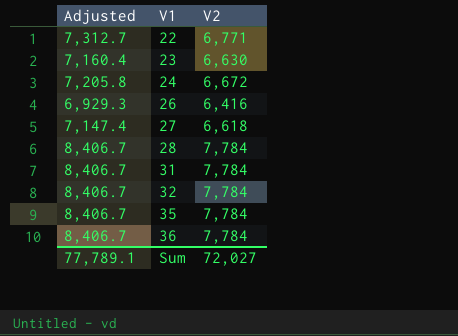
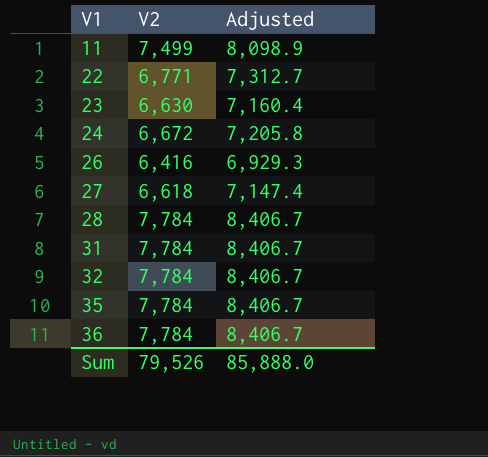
column Adjusted | position: 1 -> 3
row 11: none -> 7,499 | 8,098.9
Sum | V2: 72,027 -> 79,526
Sum | Adjusted: 77,789.1 -> 85,888.0

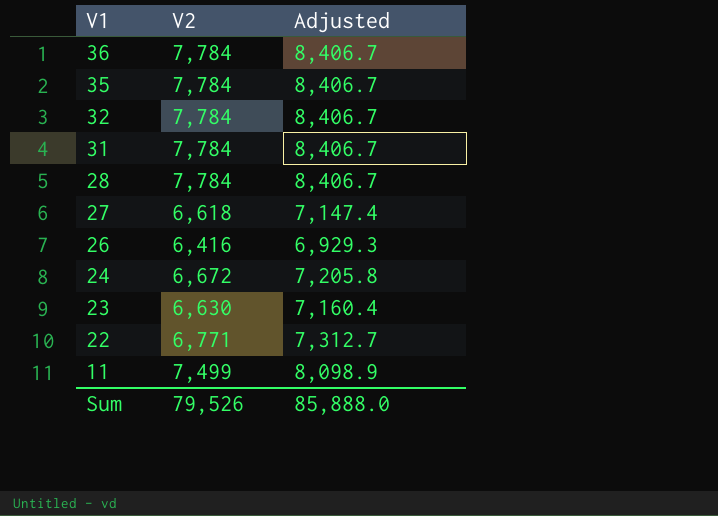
row order: V1 ascending -> V1 descending

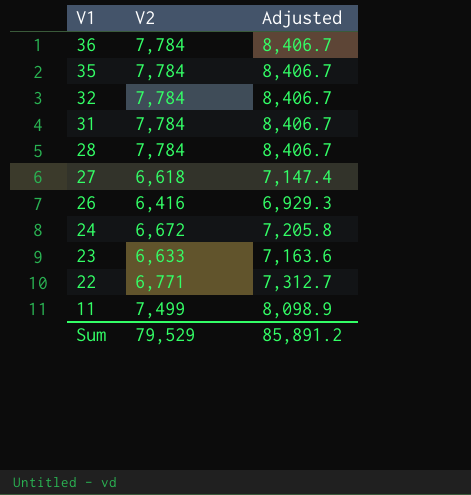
23 | V2: 6,630 -> 6,633
23 | Adjusted: 7,160.4 -> 7,163.6
Sum | V2: 79,526 -> 79,529
Sum | Adjusted: 85,888.0 -> 85,891.2

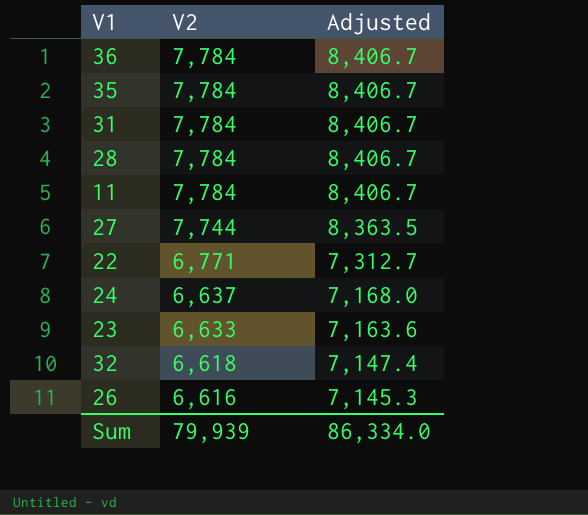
row order: V1 descending -> V2 descending
11 | V2: 7,499 -> 7,784
11 | Adjusted: 8,098.9 -> 8,406.7
27 | V2: 6,618 -> 7,744
27 | Adjusted: 7,147.4 -> 8,363.5
24 | V2: 6,672 -> 6,637
24 | Adjusted: 7,205.8 -> 7,168.0
32 | V2: 7,784 -> 6,618
32 | Adjusted: 8,406.7 -> 7,147.4
26 | V2: 6,416 -> 6,616
26 | Adjusted: 6,929.3 -> 7,145.3
Sum | V2: 79,529 -> 79,939
Sum | Adjusted: 85,891.2 -> 86,334.0

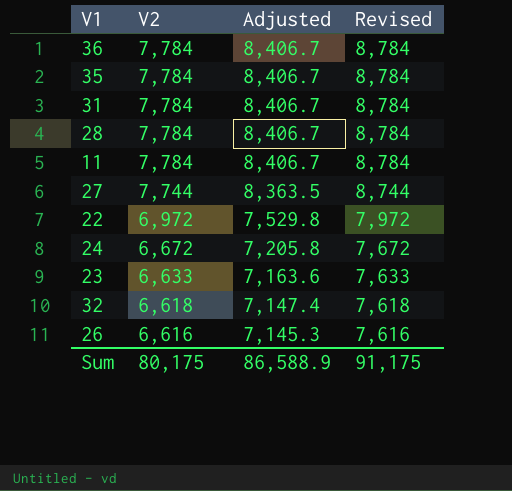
column Revised | formula: none -> [V2] + 1000
22 | V2: 6,771 -> 6,972
22 | Adjusted: 7,312.7 -> 7,529.8
24 | V2: 6,637 -> 6,672
24 | Adjusted: 7,168.0 -> 7,205.8
Sum | V2: 79,939 -> 80,175
Sum | Adjusted: 86,334.0 -> 86,588.9

